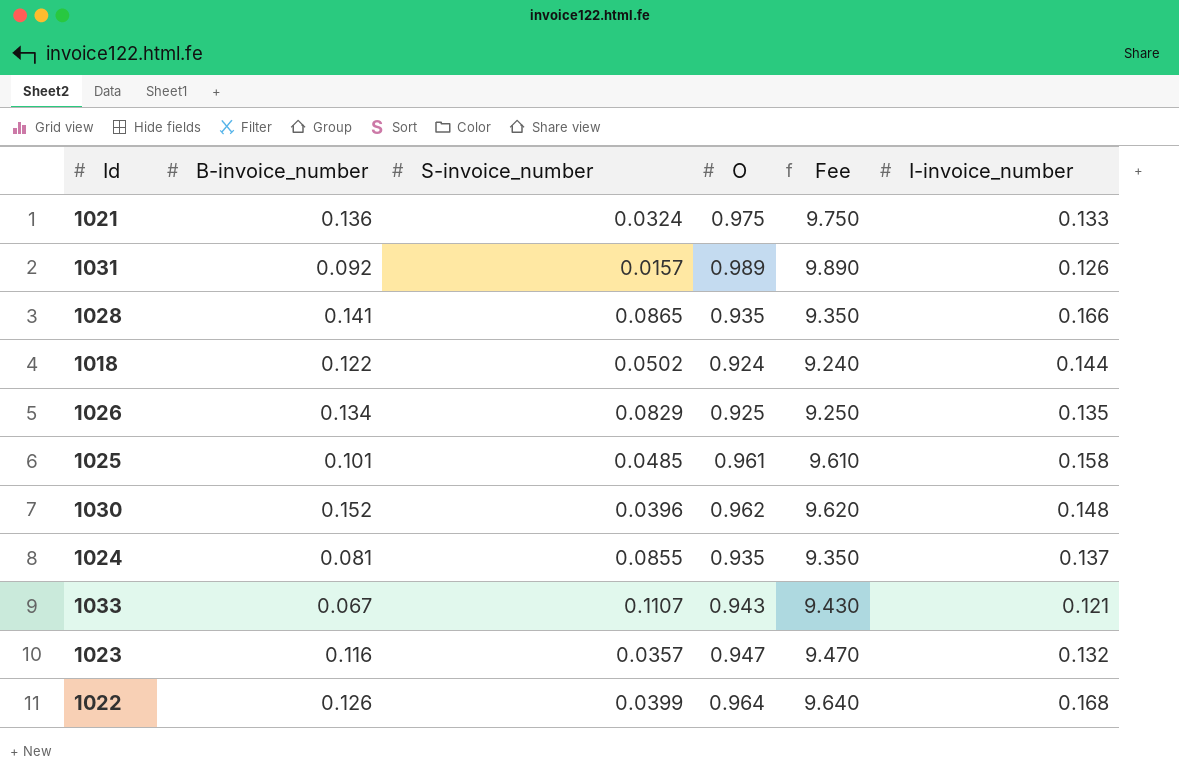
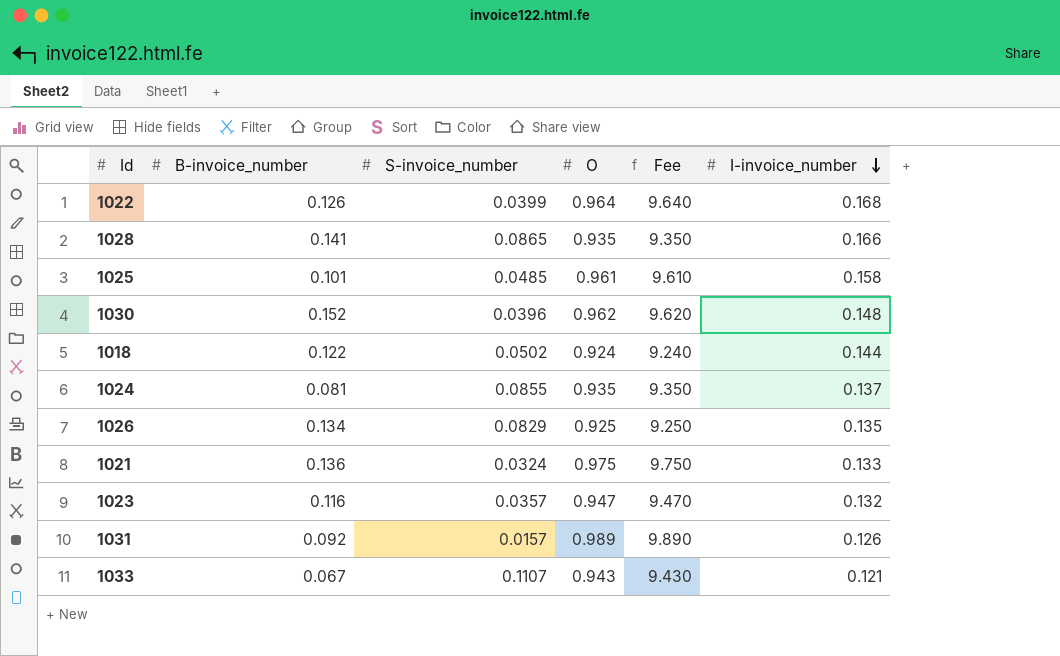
row order: none -> I-invoice_number descending

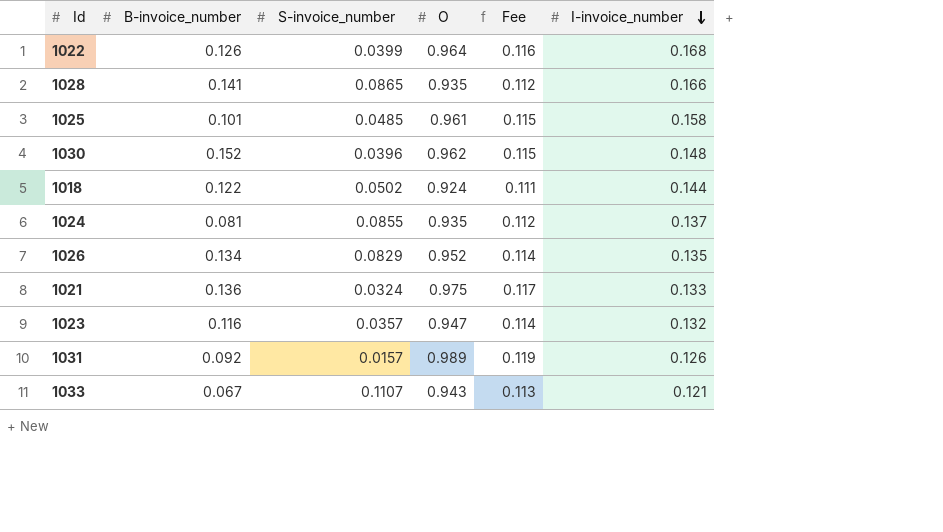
column Fee | formula: [O] * 10 -> [O] * 0.12
1026 | O: 0.925 -> 0.952

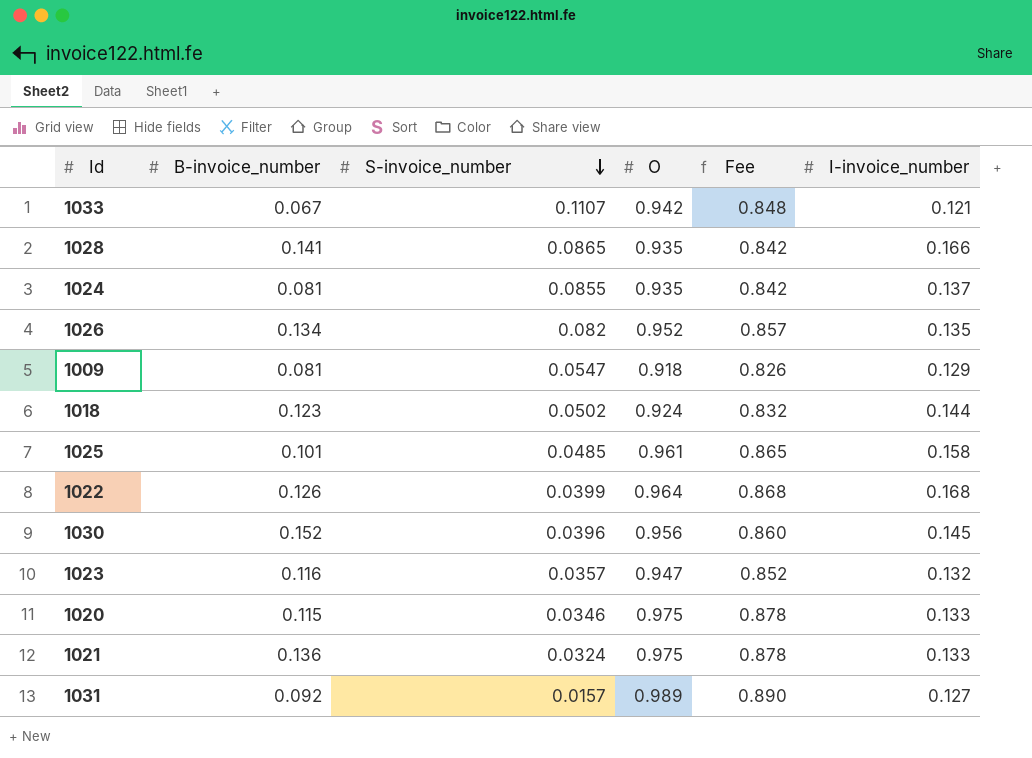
row order: I-invoice_number descending -> S-invoice_number descending
column Fee | formula: [O] * 0.12 -> [O] * 0.9
1033 | O: 0.943 -> 0.942
1026 | S-invoice_number: 0.0829 -> 0.082
row 1009: none -> 0.081 | 0.0547 | 0.918 | 0.826 | 0.129
1018 | B-invoice_number: 0.122 -> 0.123
1030 | O: 0.962 -> 0.956
1030 | I-invoice_number: 0.148 -> 0.145
row 1020: none -> 0.115 | 0.0346 | 0.975 | 0.878 | 0.133
1031 | I-invoice_number: 0.126 -> 0.127

